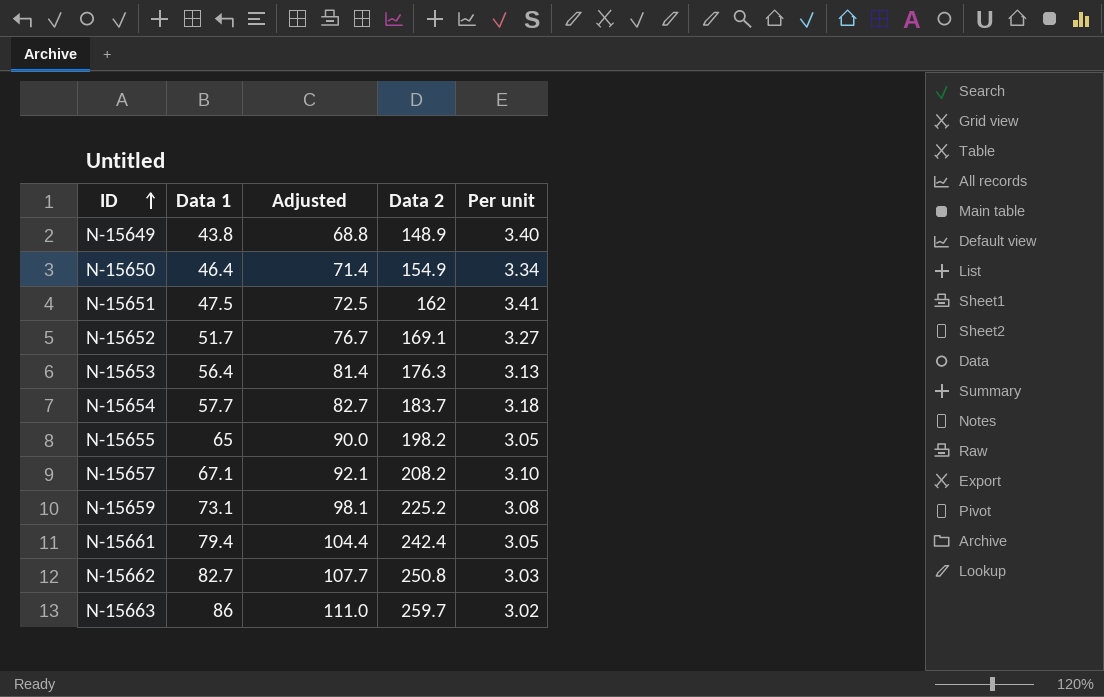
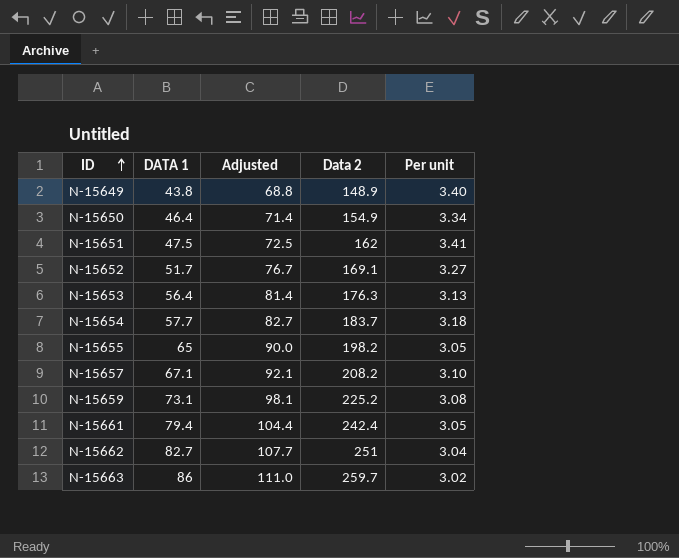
column name: Data 1 -> DATA 1
N-15662 | Data 2: 250.8 -> 251
N-15662 | Per unit: 3.03 -> 3.04

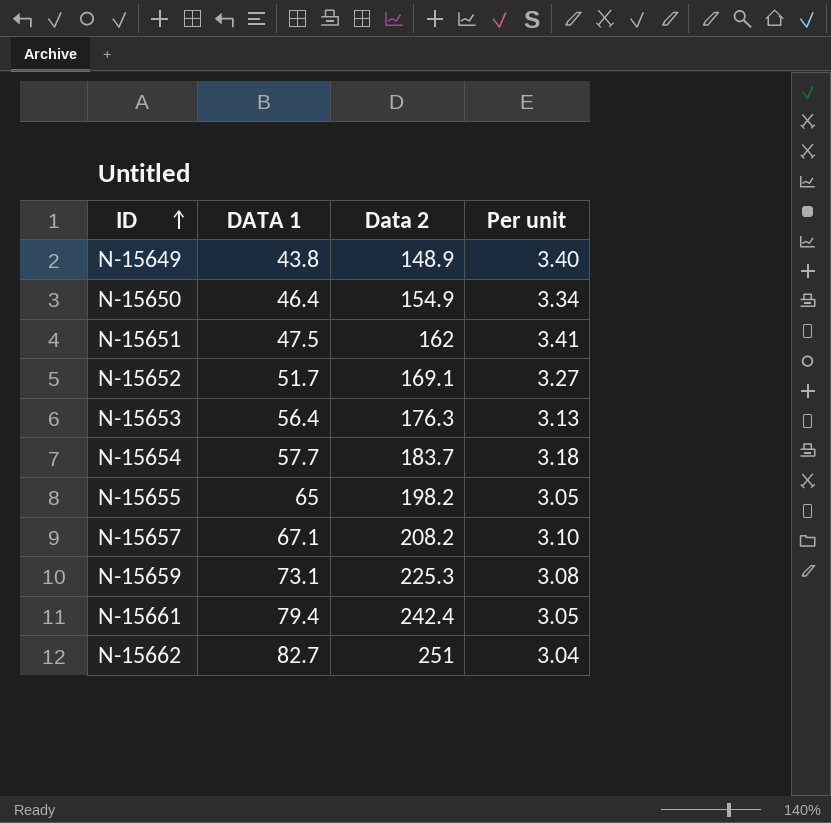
column Adjusted | formula: [DATA 1] + 25 -> none
row N-15663: 86 | 111.0 | 259.7 | 3.02 -> none
N-15659 | Data 2: 225.2 -> 225.3

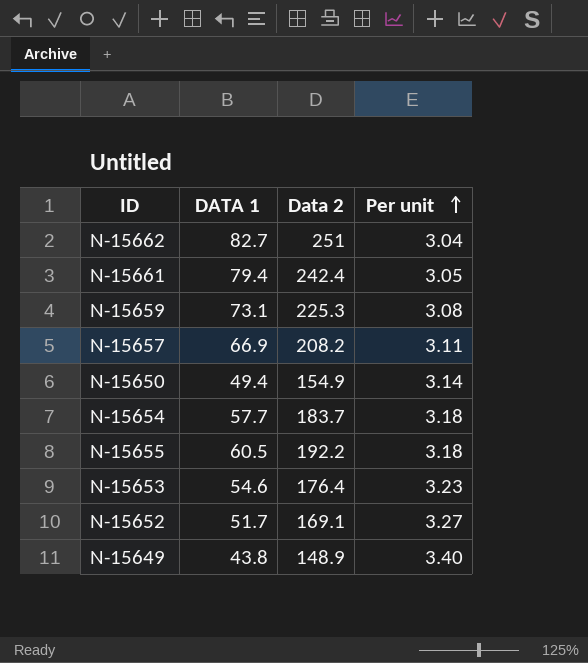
row order: ID ascending -> Per unit ascending
row N-15651: 47.5 | 162 | 3.41 -> none
N-15657 | DATA 1: 67.1 -> 66.9
N-15657 | Per unit: 3.10 -> 3.11
N-15650 | DATA 1: 46.4 -> 49.4
N-15650 | Per unit: 3.34 -> 3.14
N-15655 | DATA 1: 65 -> 60.5
N-15655 | Data 2: 198.2 -> 192.2
N-15655 | Per unit: 3.05 -> 3.18
N-15653 | DATA 1: 56.4 -> 54.6
N-15653 | Data 2: 176.3 -> 176.4
N-15653 | Per unit: 3.13 -> 3.23

